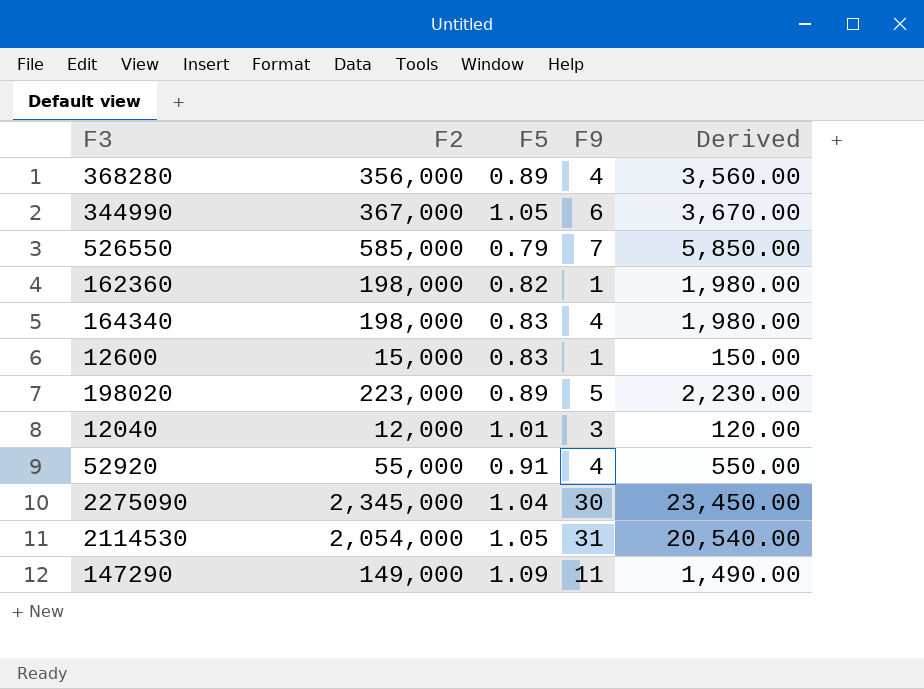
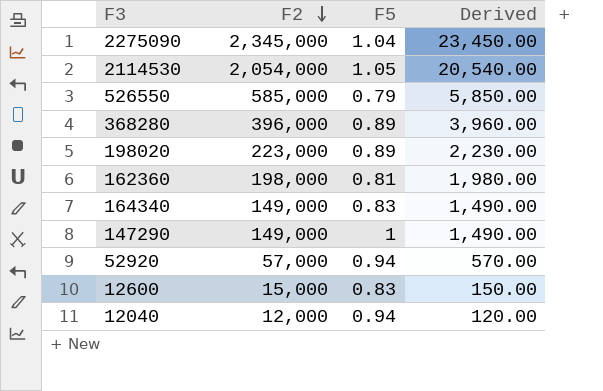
row order: none -> F2 descending
column F9 | position: 4 -> none
row 344990: 367,000 | 1.05 | 6 | 3,670.00 -> none
368280 | F2: 356,000 -> 396,000
368280 | Derived: 3,560.00 -> 3,960.00
162360 | F5: 0.82 -> 0.81
164340 | F2: 198,000 -> 149,000
164340 | Derived: 1,980.00 -> 1,490.00
147290 | F5: 1.09 -> 1
52920 | F2: 55,000 -> 57,000
52920 | F5: 0.91 -> 0.94
52920 | Derived: 550.00 -> 570.00
12040 | F5: 1.01 -> 0.94

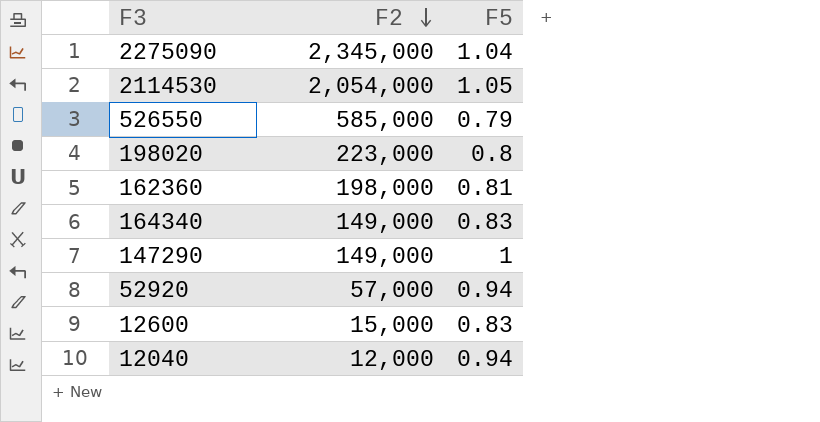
column Derived | formula: [F2] * 0.01 -> none
row 368280: 396,000 | 0.89 | 3,960.00 -> none
198020 | F5: 0.89 -> 0.8

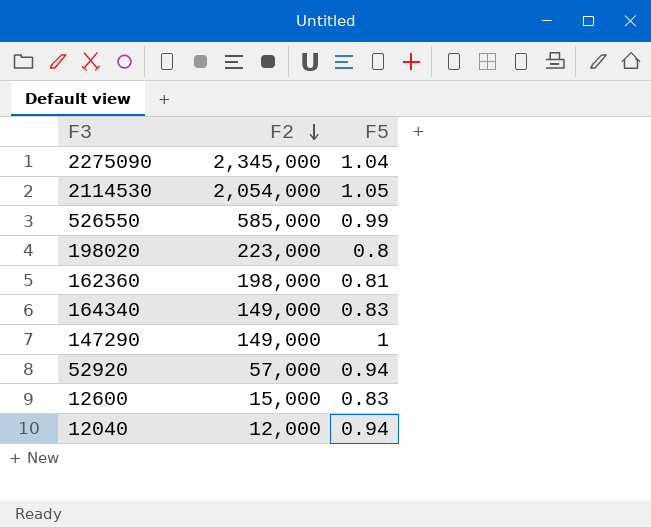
526550 | F5: 0.79 -> 0.99

